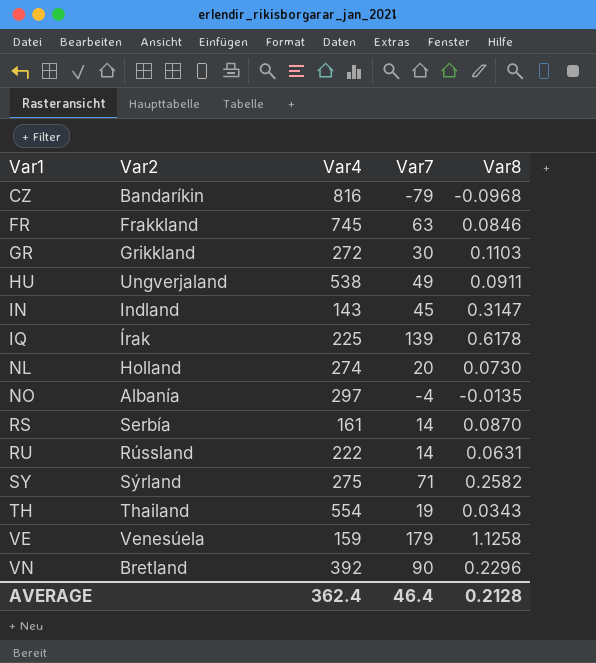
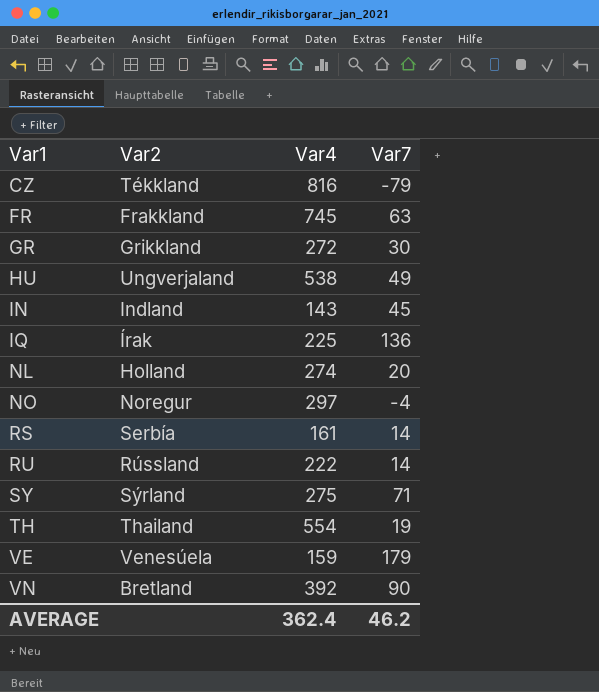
column Var8 | formula: [Var7] / [Var4] -> none
CZ | Var2: Bandaríkin -> Tékkland
IQ | Var7: 139 -> 136
NO | Var2: Albanía -> Noregur
AVERAGE | Var7: 46.4 -> 46.2

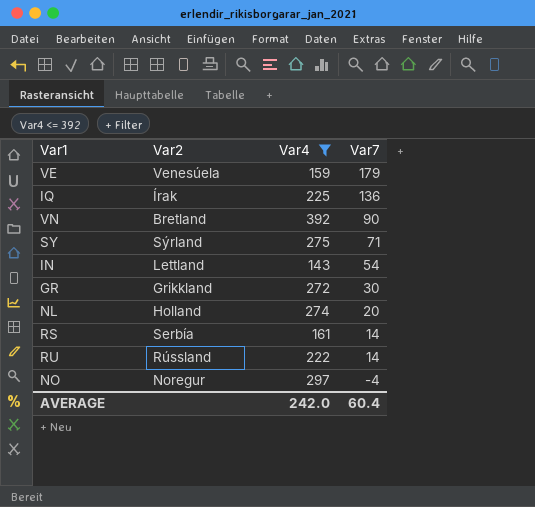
filter: none -> Var4 <= 392
row order: Var1 ascending -> Var7 descending
IN | Var2: Indland -> Lettland
IN | Var7: 45 -> 54
AVERAGE | Var4: 362.4 -> 242.0
AVERAGE | Var7: 46.2 -> 60.4

